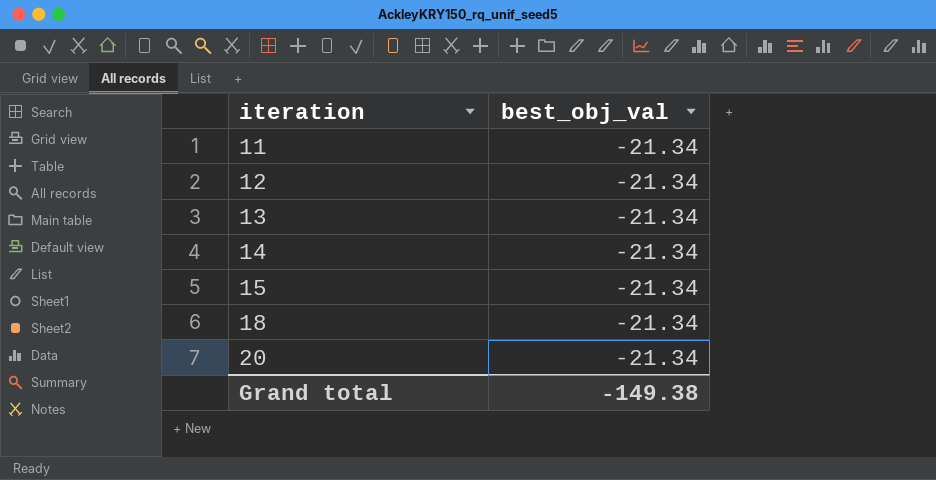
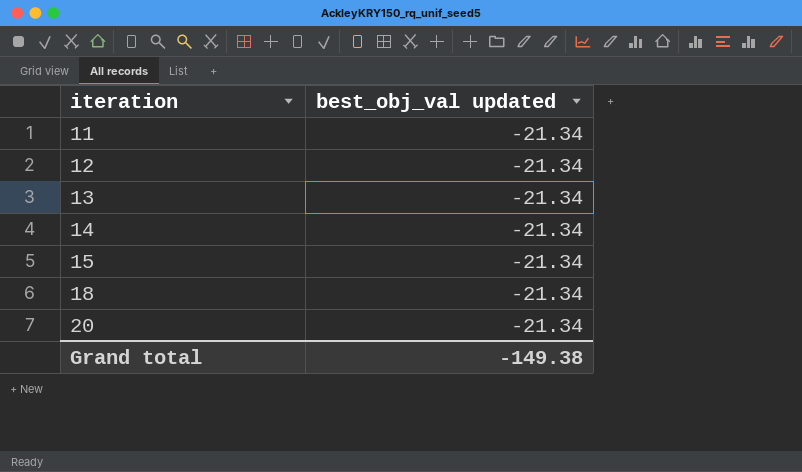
column name: best_obj_val -> best_obj_val updated

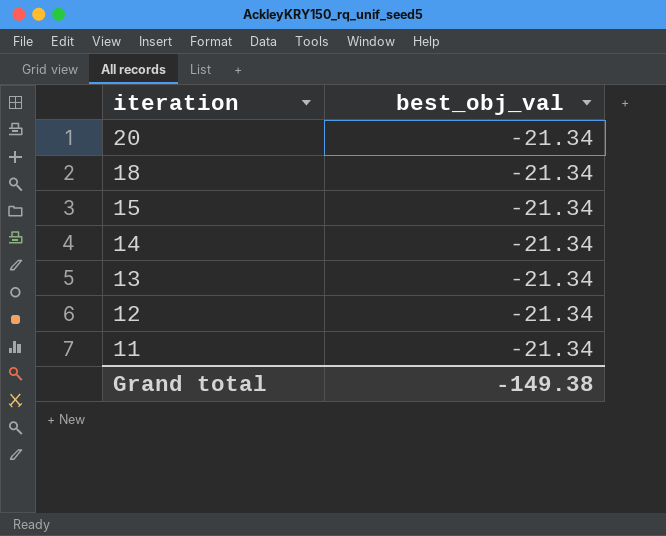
row order: iteration ascending -> iteration descending
column name: best_obj_val updated -> best_obj_val

